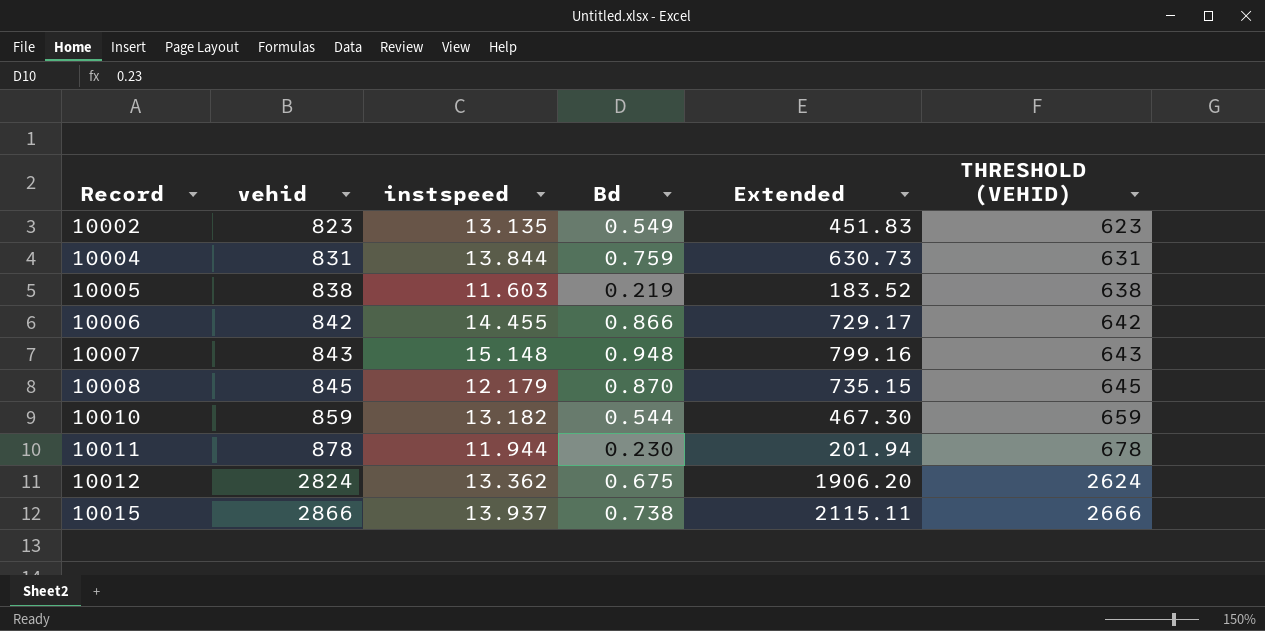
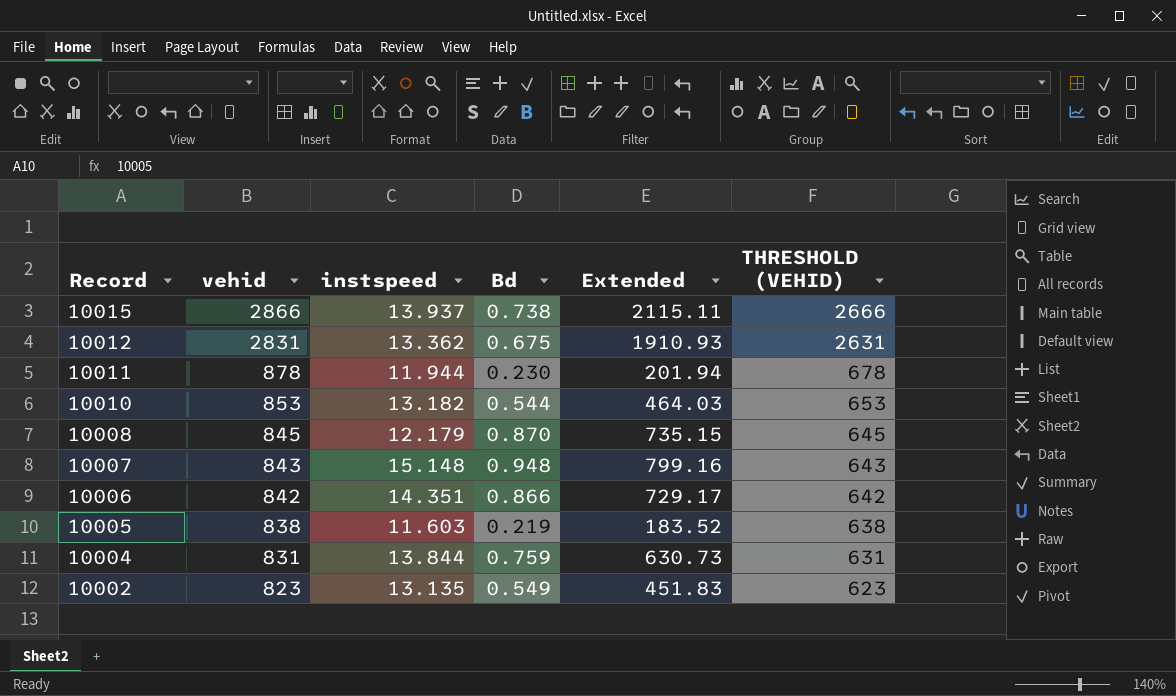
row order: Record ascending -> Record descending
10012 | vehid: 2824 -> 2831
10012 | Extended: 1906.20 -> 1910.93
10012 | THRESHOLD (VEHID): 2624 -> 2631
10010 | vehid: 859 -> 853
10010 | Extended: 467.30 -> 464.03
10010 | THRESHOLD (VEHID): 659 -> 653
10006 | instspeed: 14.455 -> 14.351

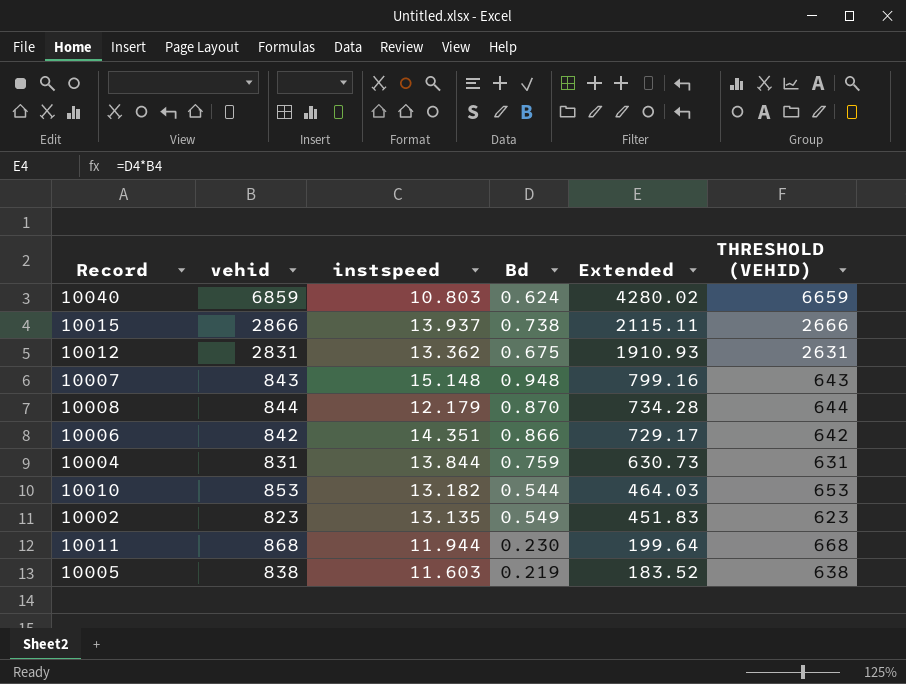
row order: Record descending -> Extended descending
row 10040: none -> 6859 | 10.803 | 0.624 | 4280.02 | 6659
10008 | vehid: 845 -> 844
10008 | Extended: 735.15 -> 734.28
10008 | THRESHOLD (VEHID): 645 -> 644
10011 | vehid: 878 -> 868
10011 | Extended: 201.94 -> 199.64
10011 | THRESHOLD (VEHID): 678 -> 668

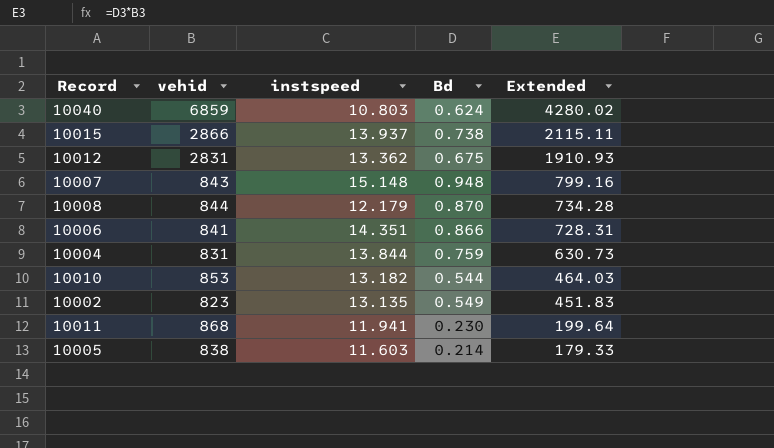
column THRESHOLD (VEHID) | formula: [vehid] - 200 -> none
10006 | vehid: 842 -> 841
10006 | Extended: 729.17 -> 728.31
10011 | instspeed: 11.944 -> 11.941
10005 | Bd: 0.219 -> 0.214
10005 | Extended: 183.52 -> 179.33

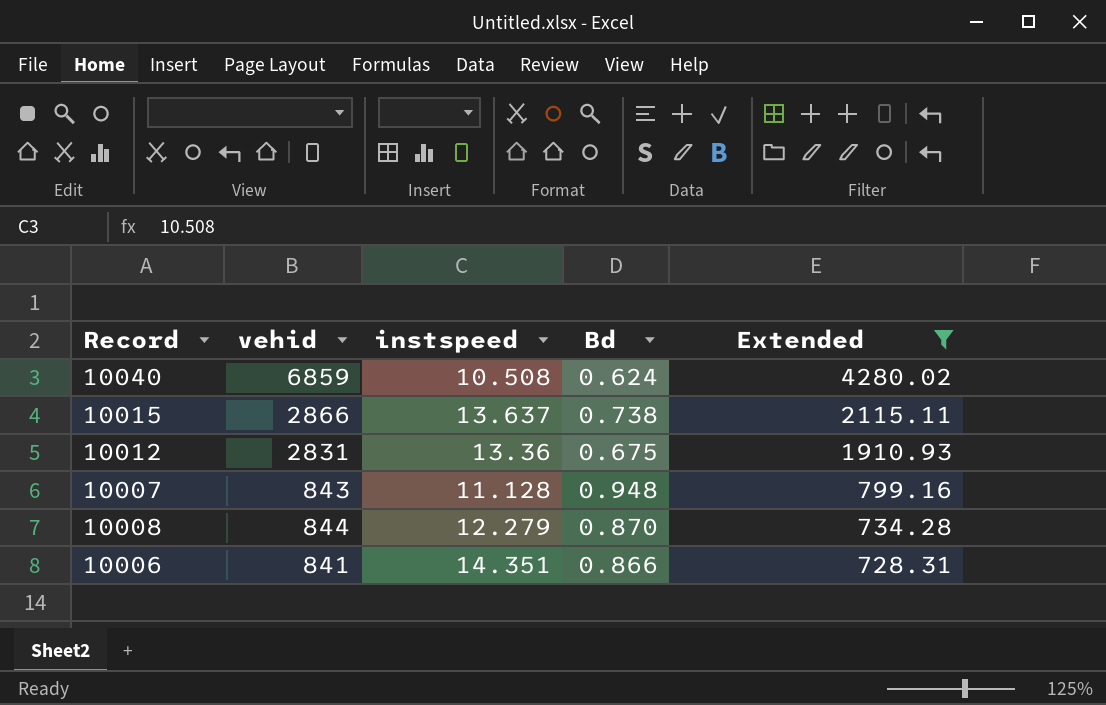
filter: none -> Extended >= 728.31
10040 | instspeed: 10.803 -> 10.508
10015 | instspeed: 13.937 -> 13.637
10012 | instspeed: 13.362 -> 13.36
10007 | instspeed: 15.148 -> 11.128
10008 | instspeed: 12.179 -> 12.279

